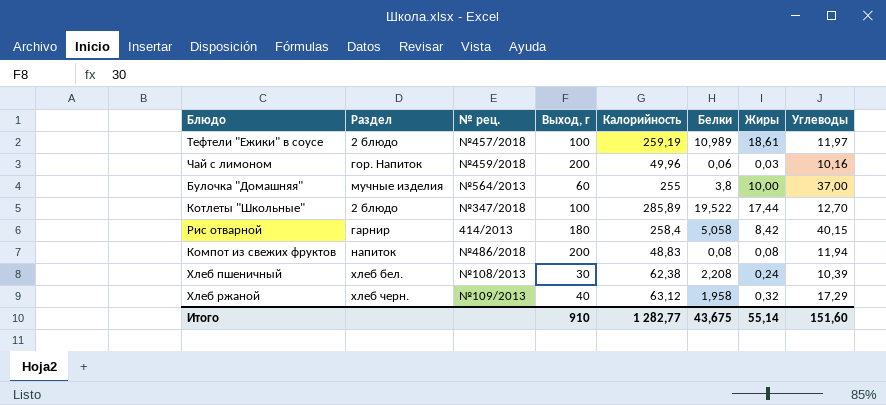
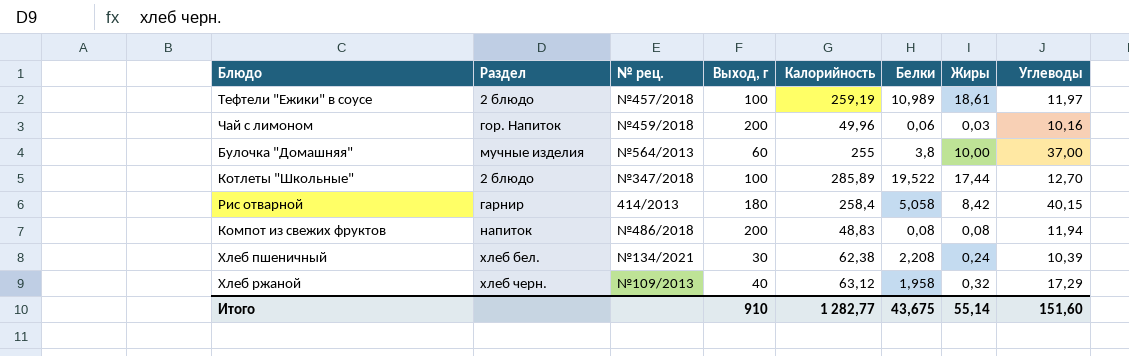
Хлеб пшеничный | № рец.: №108/2013 -> №134/2021

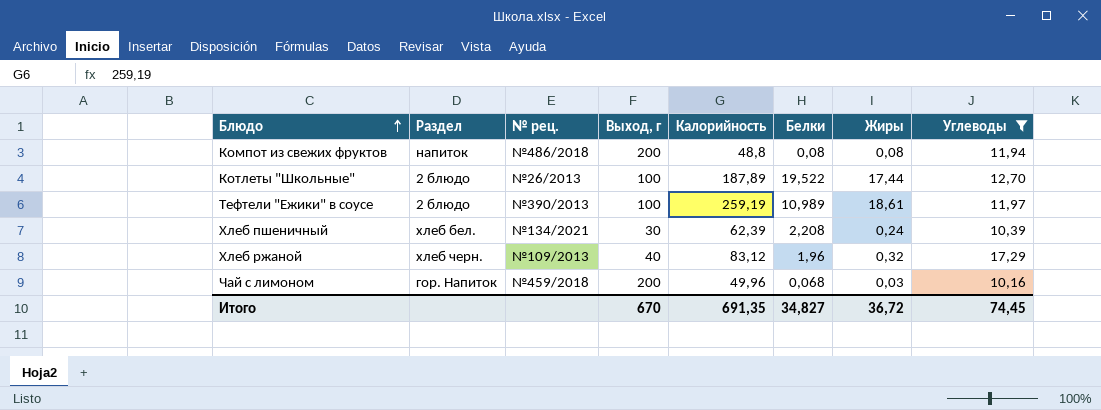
filter: none -> Углеводы <= 17,29
row order: none -> Блюдо ascending
Компот из свежих фруктов | Калорийность: 48,83 -> 48,8
Котлеты "Школьные" | № рец.: №347/2018 -> №26/2013
Котлеты "Школьные" | Калорийность: 285,89 -> 187,89
Тефтели "Ежики" в соусе | № рец.: №457/2018 -> №390/2013
Хлеб пшеничный | Калорийность: 62,38 -> 62,39
Хлеб ржаной | Калорийность: 63,12 -> 83,12
Хлеб ржаной | Белки: 1,958 -> 1,96
Чай с лимоном | Белки: 0,06 -> 0,068
Итого | Выход, г: 910 -> 670
Итого | Калорийность: 1 282,77 -> 691,35
Итого | Белки: 43,675 -> 34,827
Итого | Жиры: 55,14 -> 36,72
Итого | Углеводы: 151,60 -> 74,45

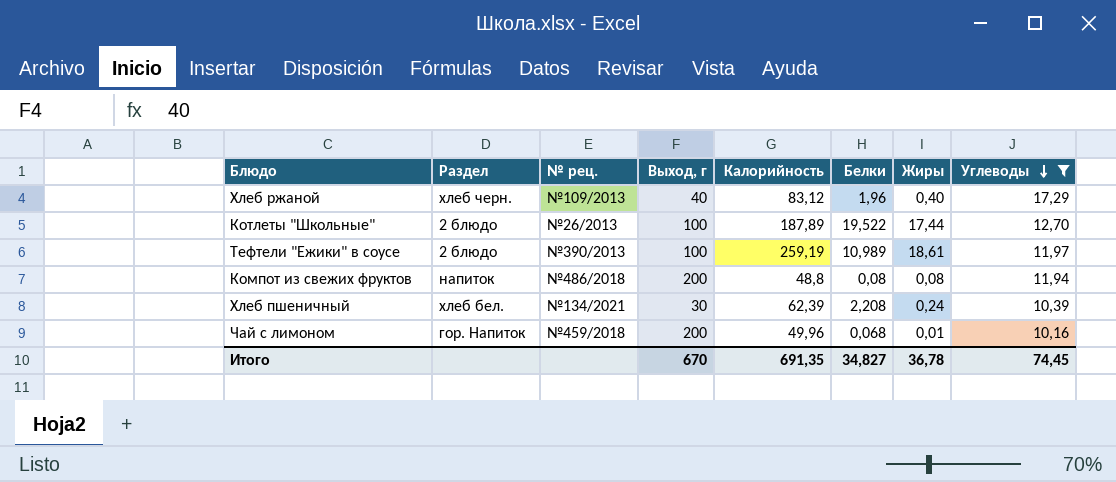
row order: Блюдо ascending -> Углеводы descending
Хлеб ржаной | Жиры: 0,32 -> 0,40
Чай с лимоном | Жиры: 0,03 -> 0,01
Итого | Жиры: 36,72 -> 36,78

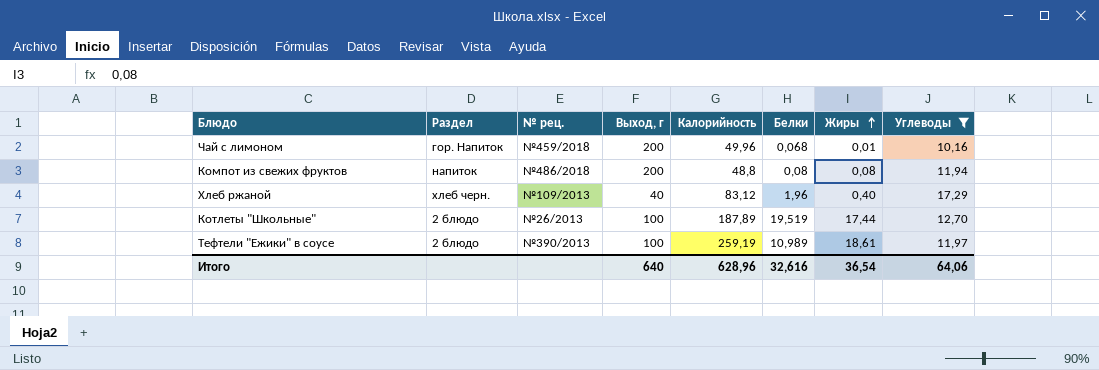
row order: Углеводы descending -> Жиры ascending
row Хлеб пшеничный: хлеб бел. | №134/2021 | 30 | 62,39 | 2,208 | 0,24 | 10,39 -> none
Котлеты "Школьные" | Белки: 19,522 -> 19,519
Итого | Выход, г: 670 -> 640
Итого | Калорийность: 691,35 -> 628,96
Итого | Белки: 34,827 -> 32,616
Итого | Жиры: 36,78 -> 36,54
Итого | Углеводы: 74,45 -> 64,06

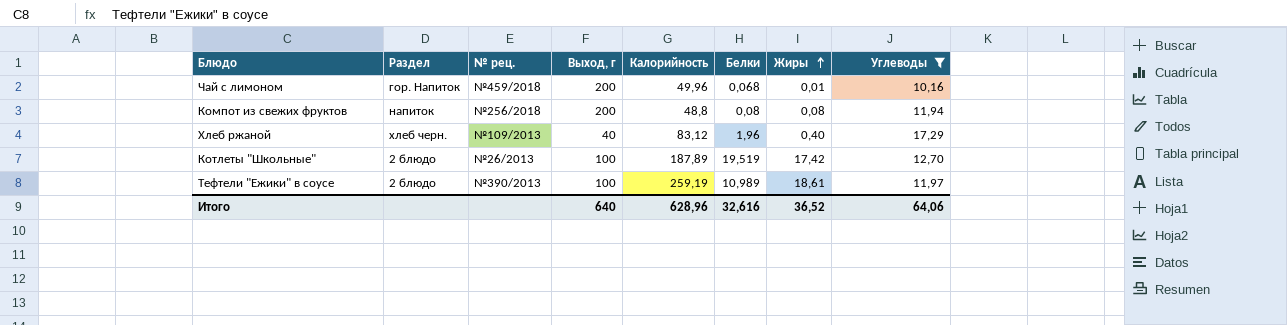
Компот из свежих фруктов | № рец.: №486/2018 -> №256/2018
Котлеты "Школьные" | Жиры: 17,44 -> 17,42
Итого | Жиры: 36,54 -> 36,52

